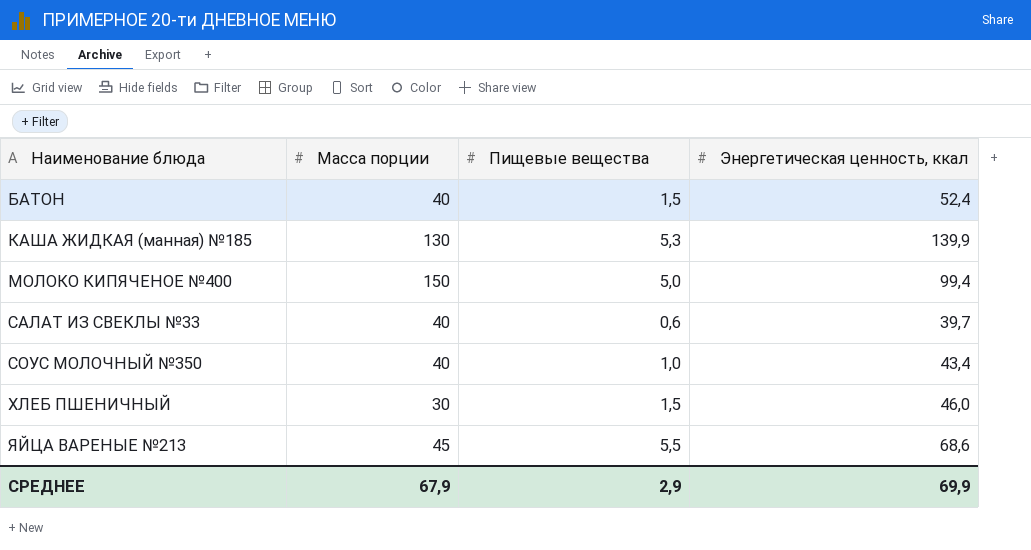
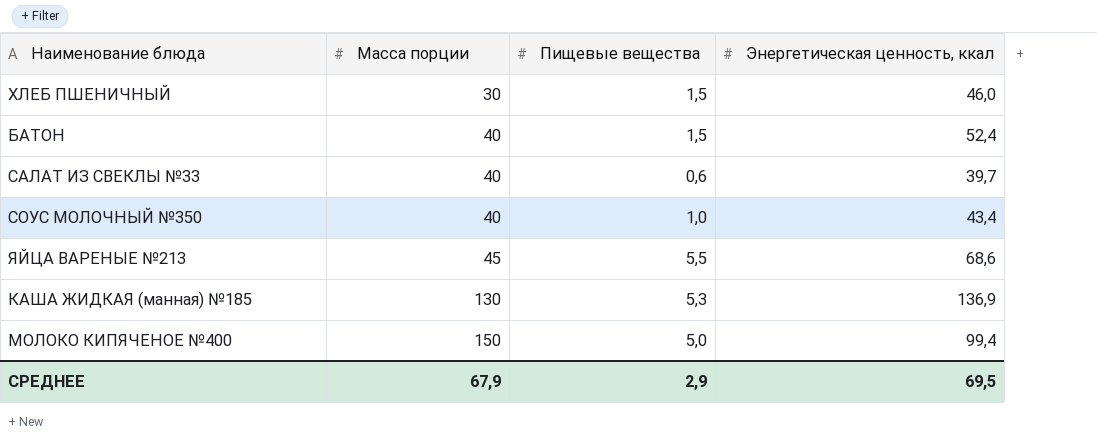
row order: Наименование блюда ascending -> Масса порции ascending
КАША ЖИДКАЯ (манная) №185 | Энергетическая ценность, ккал: 139,9 -> 136,9
СРЕДНЕЕ | Энергетическая ценность, ккал: 69,9 -> 69,5

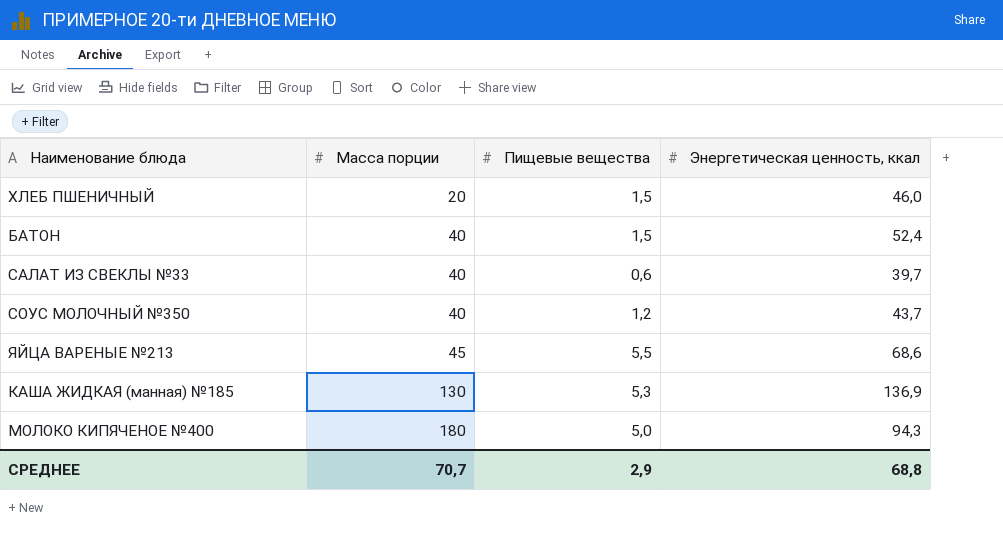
ХЛЕБ ПШЕНИЧНЫЙ | Масса порции: 30 -> 20
СОУС МОЛОЧНЫЙ №350 | Пищевые вещества: 1,0 -> 1,2
СОУС МОЛОЧНЫЙ №350 | Энергетическая ценность, ккал: 43,4 -> 43,7
МОЛОКО КИПЯЧЕНОЕ №400 | Масса порции: 150 -> 180
МОЛОКО КИПЯЧЕНОЕ №400 | Энергетическая ценность, ккал: 99,4 -> 94,3
СРЕДНЕЕ | Масса порции: 67,9 -> 70,7
СРЕДНЕЕ | Энергетическая ценность, ккал: 69,5 -> 68,8

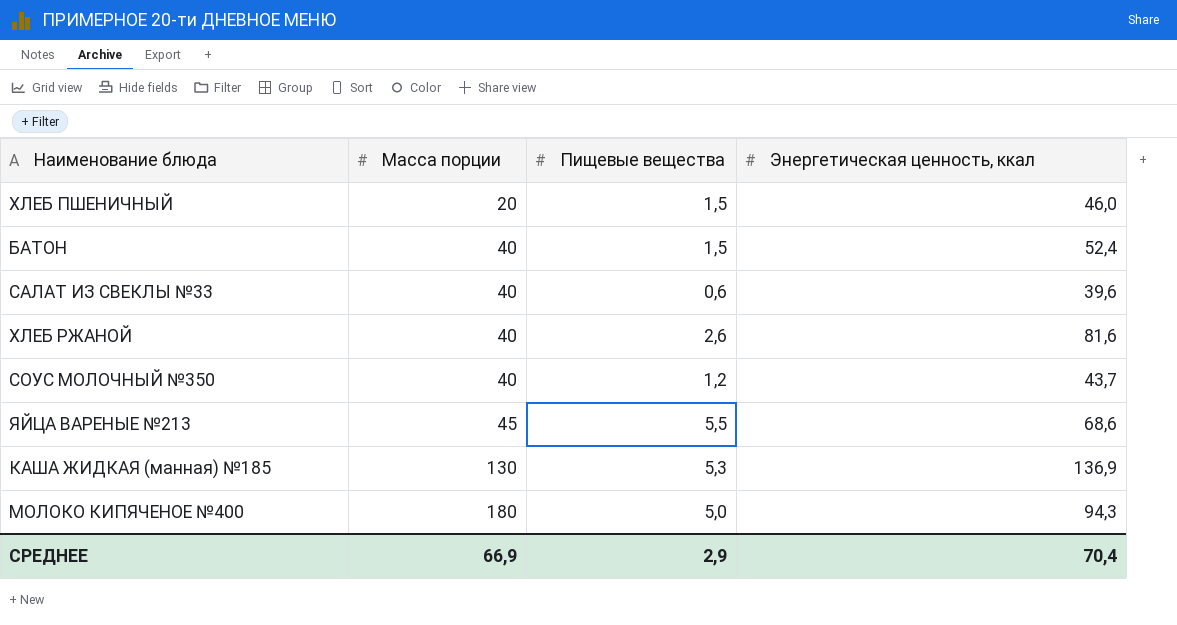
САЛАТ ИЗ СВЕКЛЫ №33 | Энергетическая ценность, ккал: 39,7 -> 39,6
row ХЛЕБ РЖАНОЙ: none -> 40 | 2,6 | 81,6
СРЕДНЕЕ | Масса порции: 70,7 -> 66,9
СРЕДНЕЕ | Энергетическая ценность, ккал: 68,8 -> 70,4

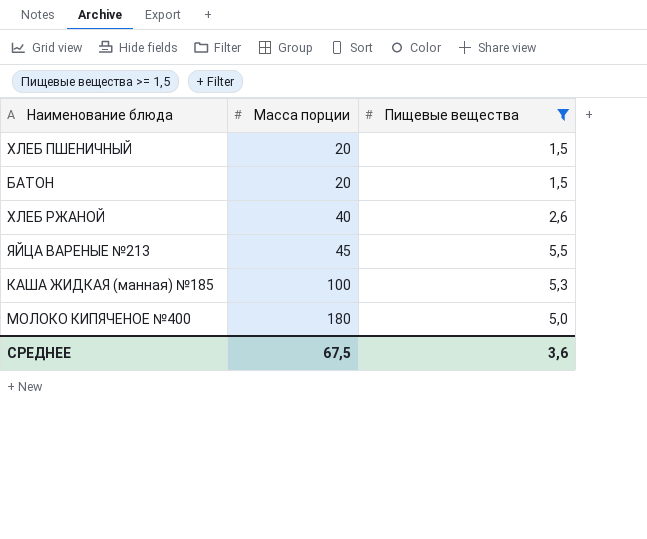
filter: none -> Пищевые вещества >= 1,5
column Энергетическая ценность, ккал | position: 4 -> none
БАТОН | Масса порции: 40 -> 20
КАША ЖИДКАЯ (манная) №185 | Масса порции: 130 -> 100
СРЕДНЕЕ | Масса порции: 66,9 -> 67,5
СРЕДНЕЕ | Пищевые вещества: 2,9 -> 3,6

